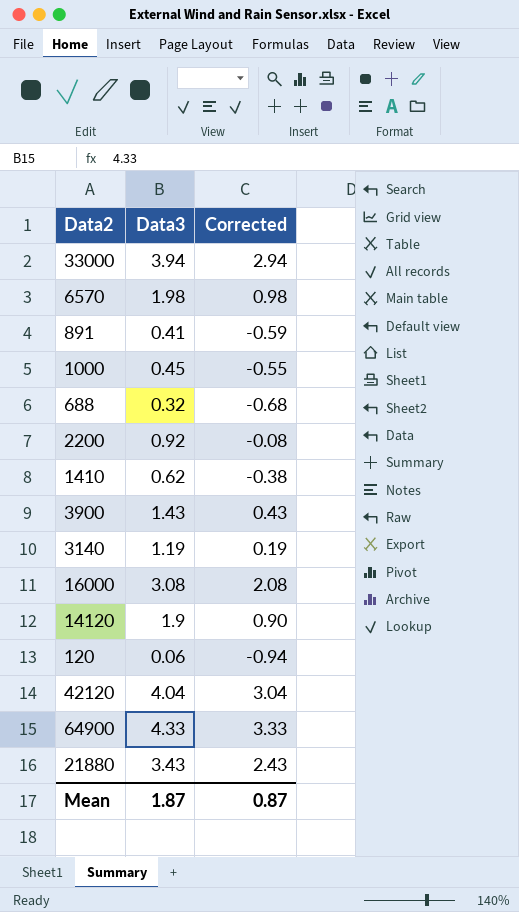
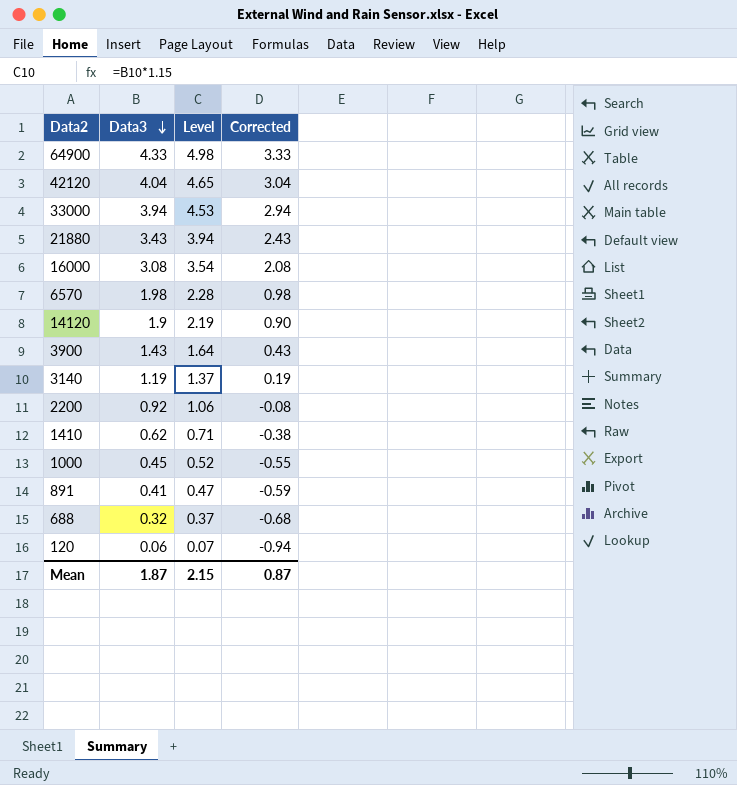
row order: none -> Data3 descending
column Level | formula: none -> [Data3] * 1.15

